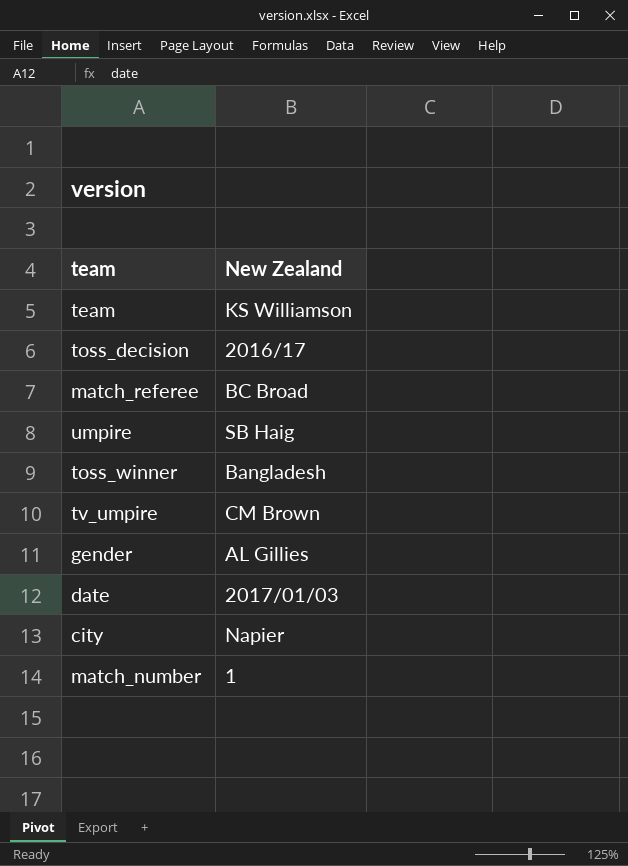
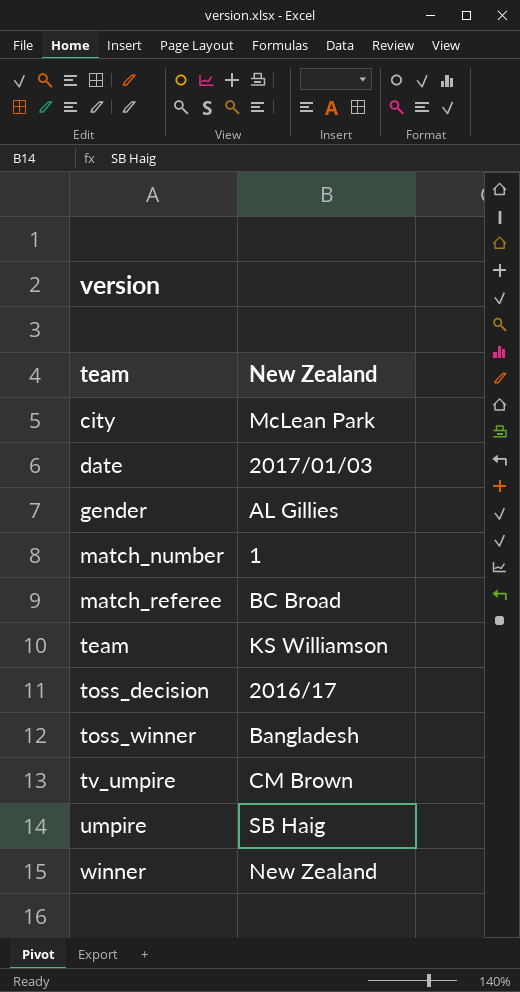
row order: none -> team ascending
city | New Zealand: Napier -> McLean Park
row winner: none -> New Zealand

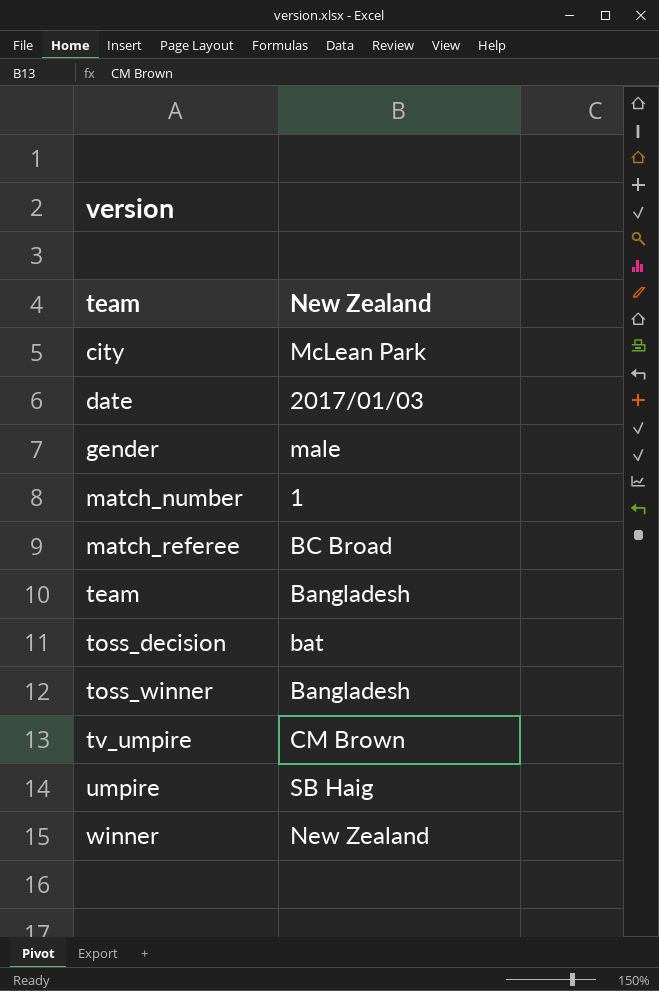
gender | New Zealand: AL Gillies -> male
team | New Zealand: KS Williamson -> Bangladesh
toss_decision | New Zealand: 2016/17 -> bat

